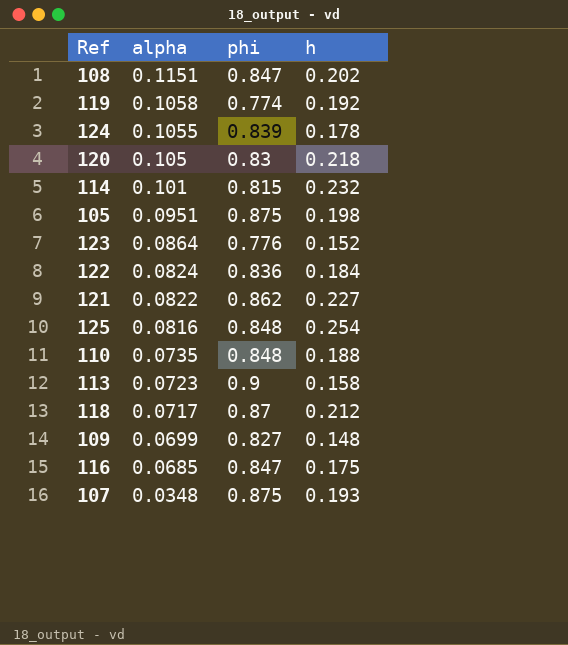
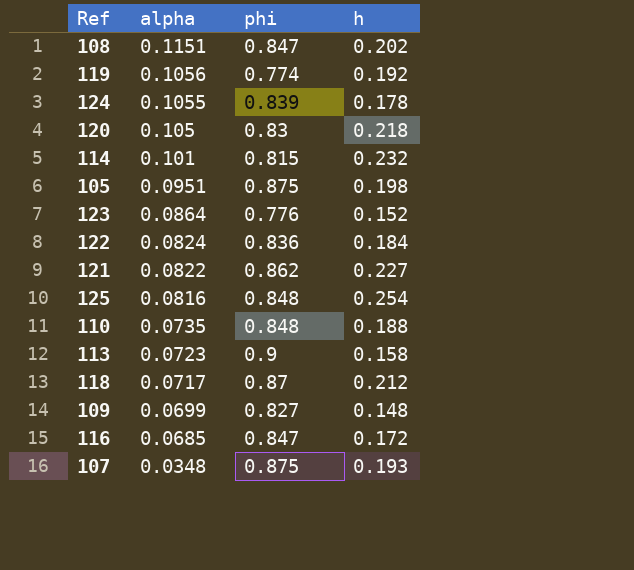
119 | alpha: 0.1058 -> 0.1056
116 | h: 0.175 -> 0.172

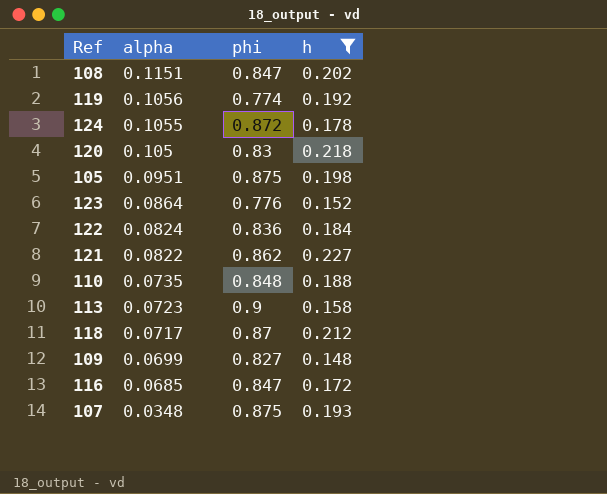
filter: none -> h <= 0.227
124 | phi: 0.839 -> 0.872

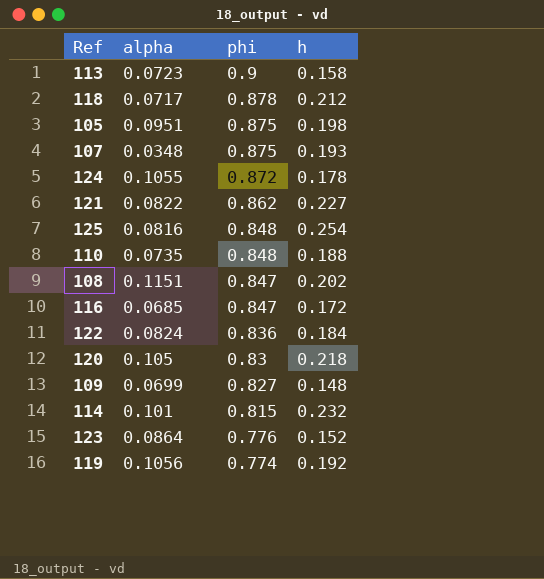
filter: h <= 0.227 -> none
row order: alpha descending -> phi descending
118 | phi: 0.87 -> 0.878

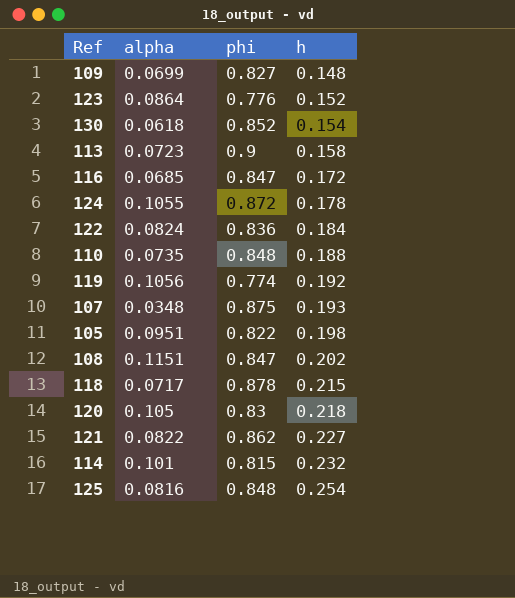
row order: phi descending -> h ascending
row 130: none -> 0.0618 | 0.852 | 0.154
105 | phi: 0.875 -> 0.822
118 | h: 0.212 -> 0.215

